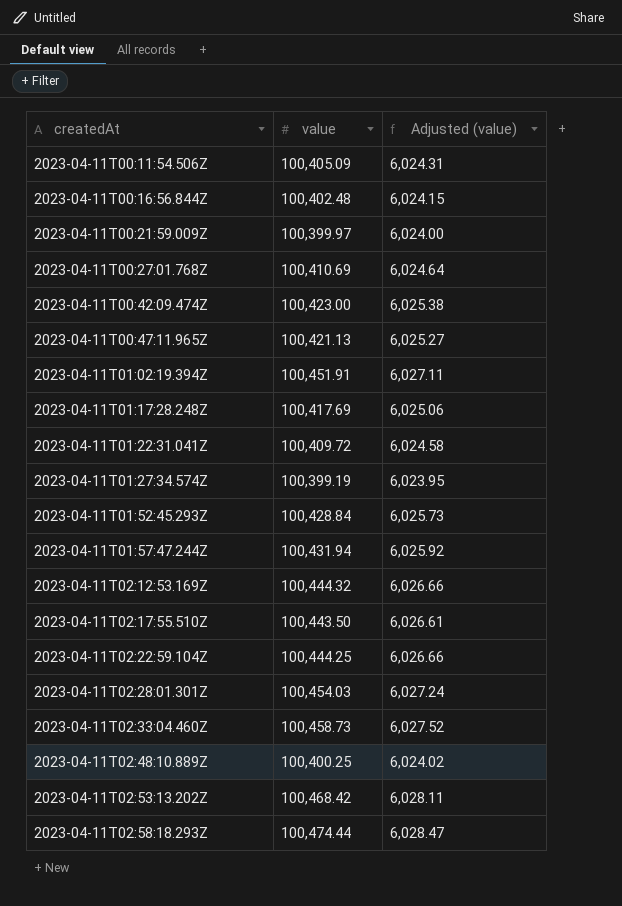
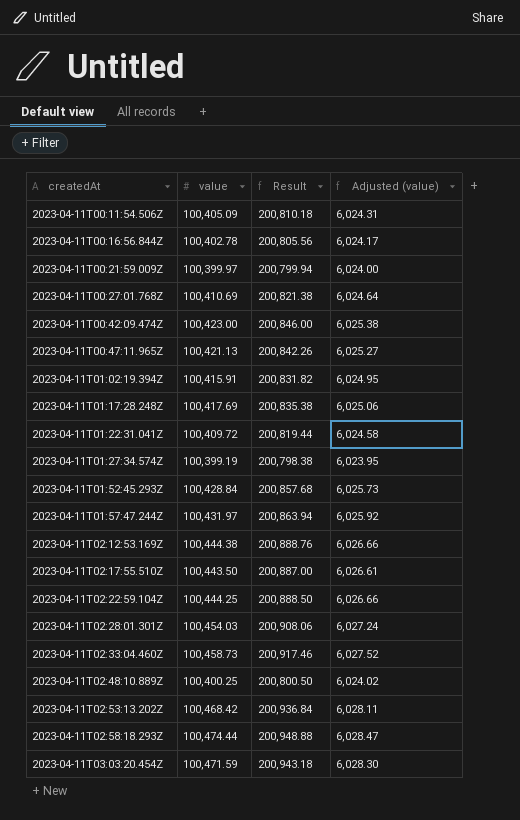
column Result | formula: none -> [value] * 2
2023-04-11T00:16:56.844Z | value: 100,402.48 -> 100,402.78
2023-04-11T00:16:56.844Z | Adjusted (value): 6,024.15 -> 6,024.17
2023-04-11T01:02:19.394Z | value: 100,451.91 -> 100,415.91
2023-04-11T01:02:19.394Z | Adjusted (value): 6,027.11 -> 6,024.95
2023-04-11T01:57:47.244Z | value: 100,431.94 -> 100,431.97
2023-04-11T02:12:53.169Z | value: 100,444.32 -> 100,444.38
row 2023-04-11T03:03:20.454Z: none -> 100,471.59 | 200,943.18 | 6,028.30

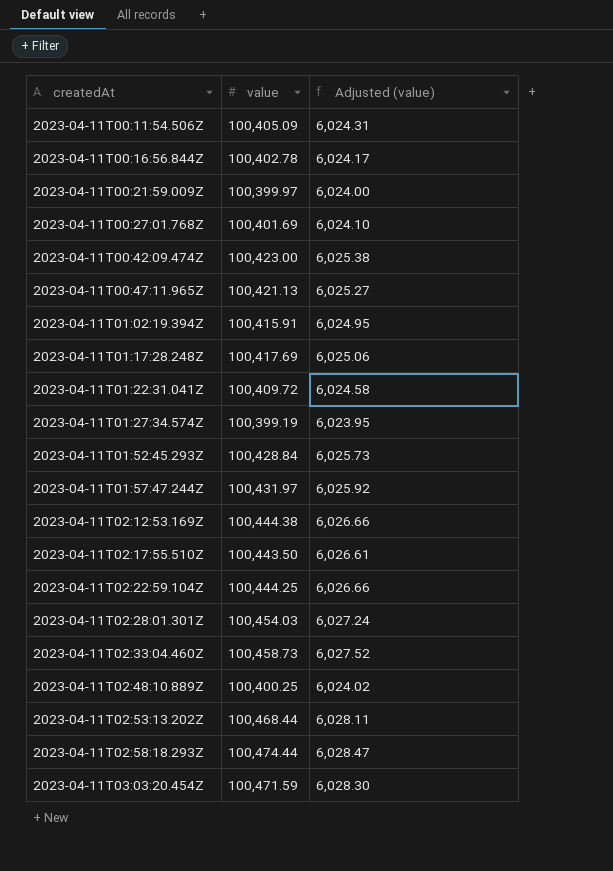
column Result | formula: [value] * 2 -> none
2023-04-11T00:27:01.768Z | value: 100,410.69 -> 100,401.69
2023-04-11T00:27:01.768Z | Adjusted (value): 6,024.64 -> 6,024.10
2023-04-11T02:53:13.202Z | value: 100,468.42 -> 100,468.44

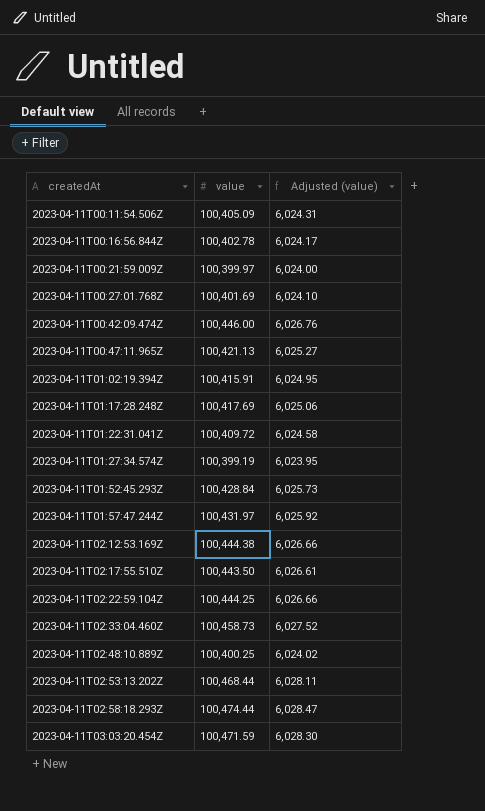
row 2023-04-11T02:28:01.301Z: 100,454.03 | 6,027.24 -> none
2023-04-11T00:42:09.474Z | value: 100,423.00 -> 100,446.00
2023-04-11T00:42:09.474Z | Adjusted (value): 6,025.38 -> 6,026.76

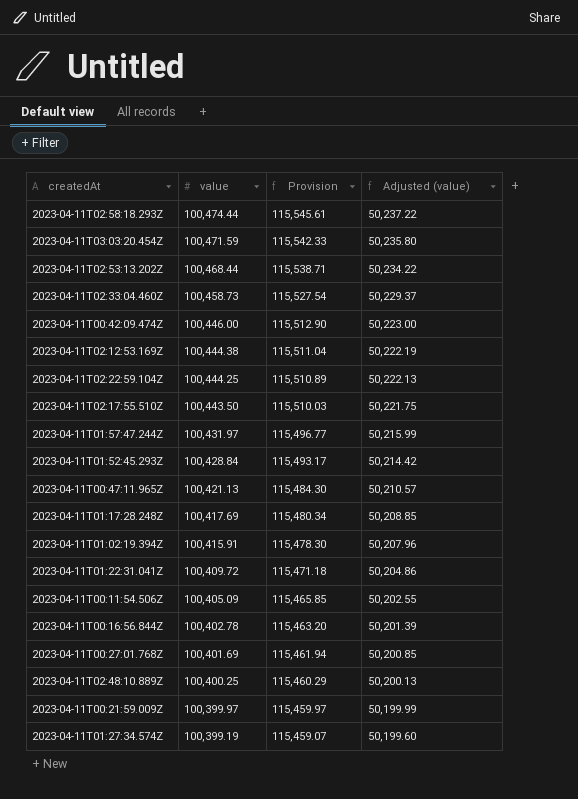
row order: createdAt ascending -> value descending
column Provision | formula: none -> [value] * 1.15
column Adjusted (value) | formula: [value] * 0.06 -> [value] * 0.5

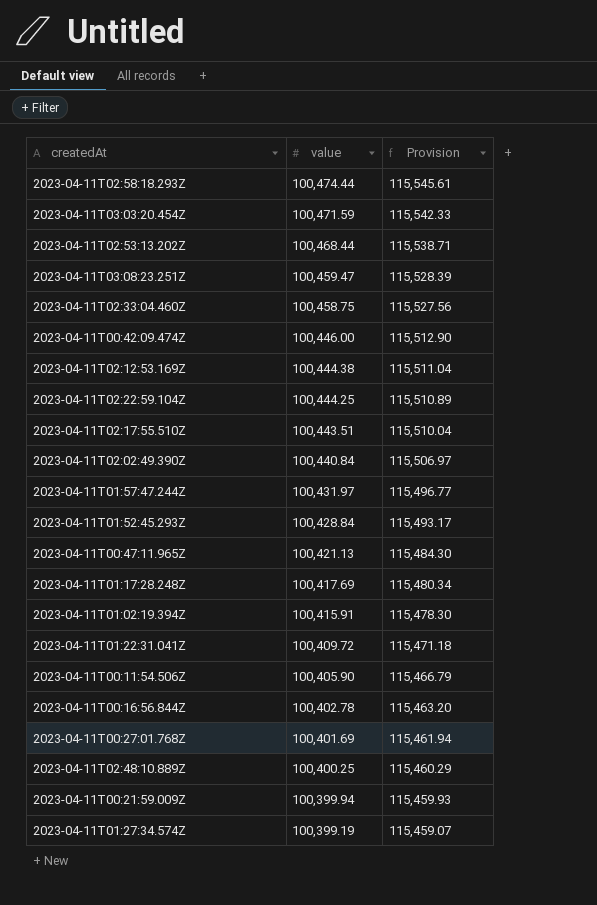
column Adjusted (value) | formula: [value] * 0.5 -> none
row 2023-04-11T03:08:23.251Z: none -> 100,459.47 | 115,528.39
2023-04-11T02:33:04.460Z | value: 100,458.73 -> 100,458.75
2023-04-11T02:33:04.460Z | Provision: 115,527.54 -> 115,527.56
2023-04-11T02:17:55.510Z | value: 100,443.50 -> 100,443.51
2023-04-11T02:17:55.510Z | Provision: 115,510.03 -> 115,510.04
row 2023-04-11T02:02:49.390Z: none -> 100,440.84 | 115,506.97
2023-04-11T00:11:54.506Z | value: 100,405.09 -> 100,405.90
2023-04-11T00:11:54.506Z | Provision: 115,465.85 -> 115,466.79
2023-04-11T00:21:59.009Z | value: 100,399.97 -> 100,399.94
2023-04-11T00:21:59.009Z | Provision: 115,459.97 -> 115,459.93

